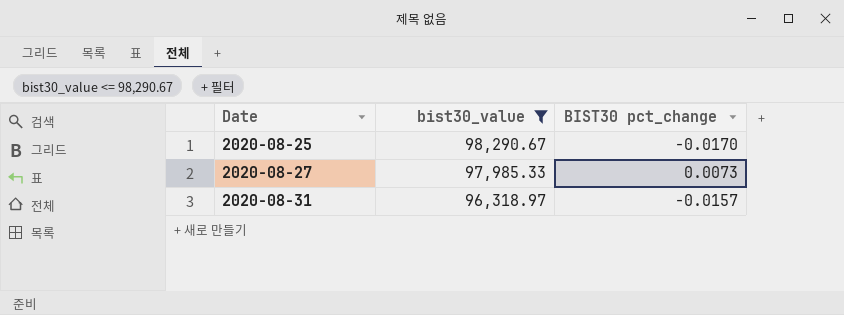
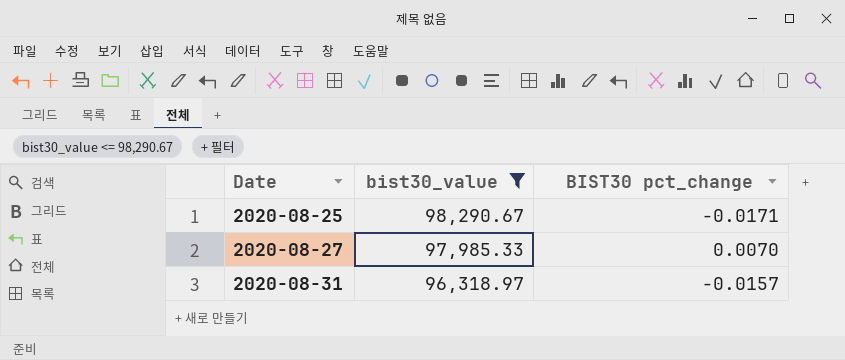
2020-08-25 | BIST30 pct_change: -0.0170 -> -0.0171
2020-08-27 | BIST30 pct_change: 0.0073 -> 0.0070

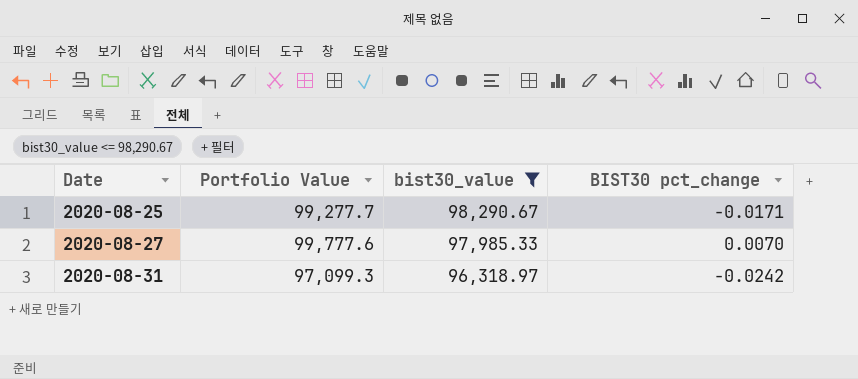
column Portfolio Value | position: none -> 2
2020-08-31 | BIST30 pct_change: -0.0157 -> -0.0242

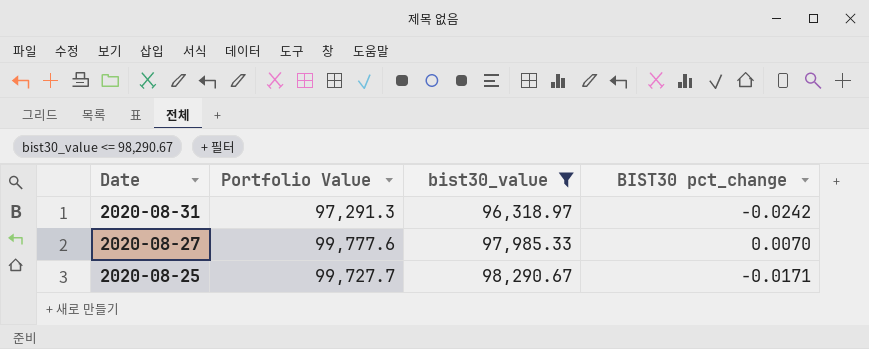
row order: Date ascending -> Date descending
2020-08-31 | Portfolio Value: 97,099.3 -> 97,291.3
2020-08-25 | Portfolio Value: 99,277.7 -> 99,727.7

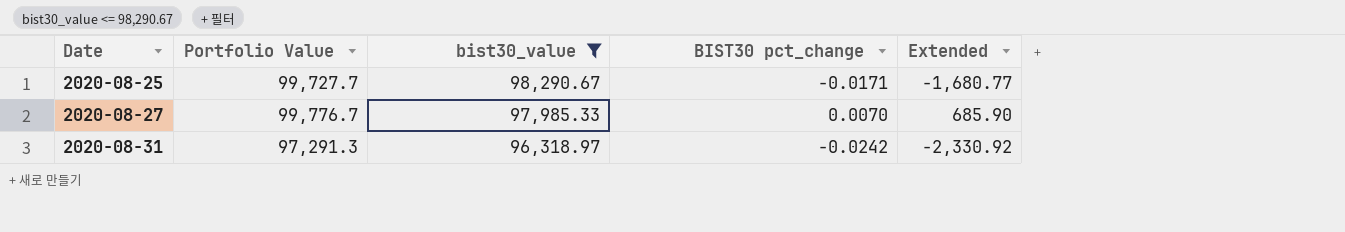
row order: Date descending -> Date ascending
column Extended | formula: none -> [bist30_value] * [BIST30 pct_change]
2020-08-27 | Portfolio Value: 99,777.6 -> 99,776.7

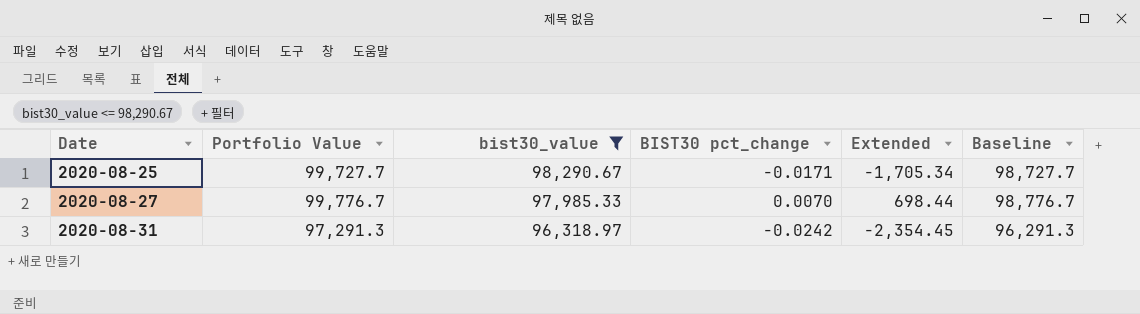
column Extended | formula: [bist30_value] * [BIST30 pct_change] -> [Portfolio Value] * [BIST30 pct_change]
column Baseline | formula: none -> [Portfolio Value] - 1000

